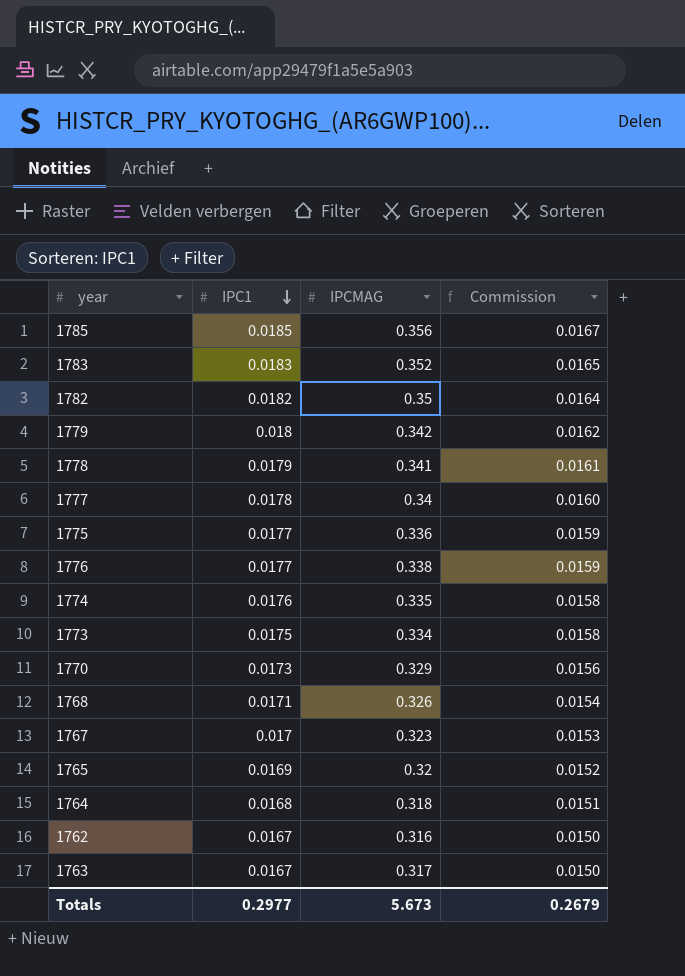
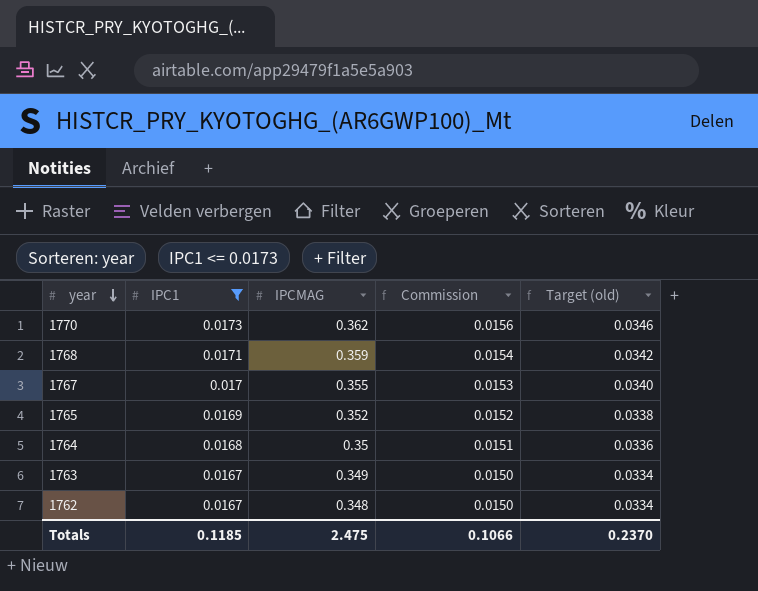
filter: none -> IPC1 <= 0.0173
row order: IPC1 descending -> year descending
column Target (old) | formula: none -> [IPC1] * 2
1770 | IPCMAG: 0.329 -> 0.362
1768 | IPCMAG: 0.326 -> 0.359
1767 | IPCMAG: 0.323 -> 0.355
1765 | IPCMAG: 0.32 -> 0.352
1764 | IPCMAG: 0.318 -> 0.35
1763 | IPCMAG: 0.317 -> 0.349
1762 | IPCMAG: 0.316 -> 0.348
Totals | IPC1: 0.2977 -> 0.1185
Totals | IPCMAG: 5.673 -> 2.475
Totals | Commission: 0.2679 -> 0.1066

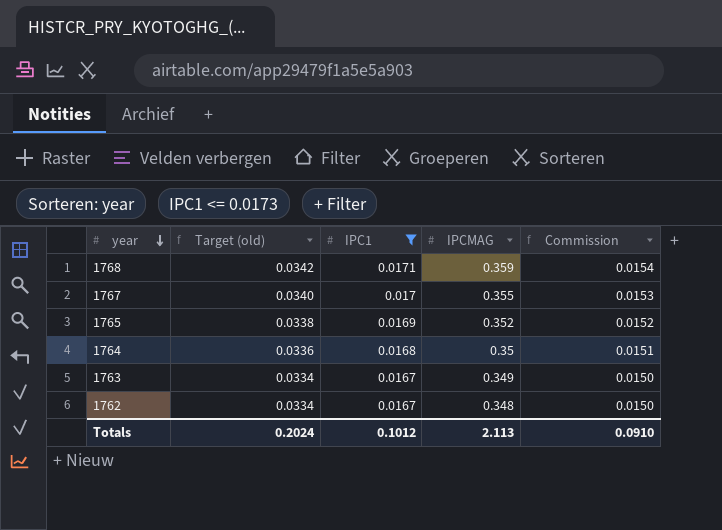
column Target (old) | position: 5 -> 2
row 1770: 0.0173 | 0.362 | 0.0156 | 0.0346 -> none
Totals | Target (old): 0.2370 -> 0.2024
Totals | IPC1: 0.1185 -> 0.1012
Totals | IPCMAG: 2.475 -> 2.113
Totals | Commission: 0.1066 -> 0.0910

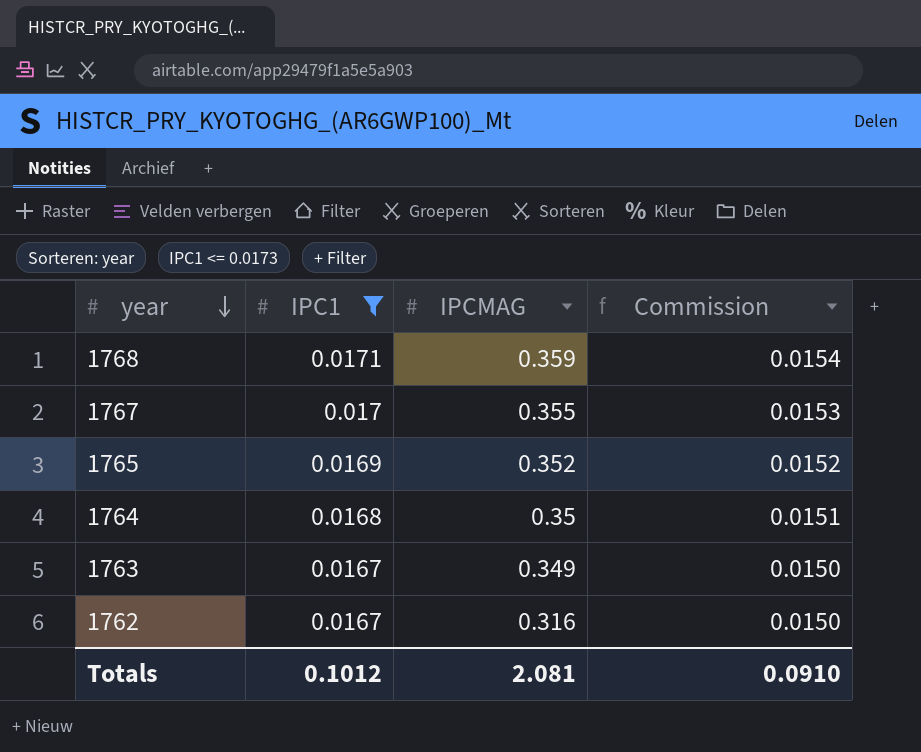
column Target (old) | formula: [IPC1] * 2 -> none
1762 | IPCMAG: 0.348 -> 0.316
Totals | IPCMAG: 2.113 -> 2.081

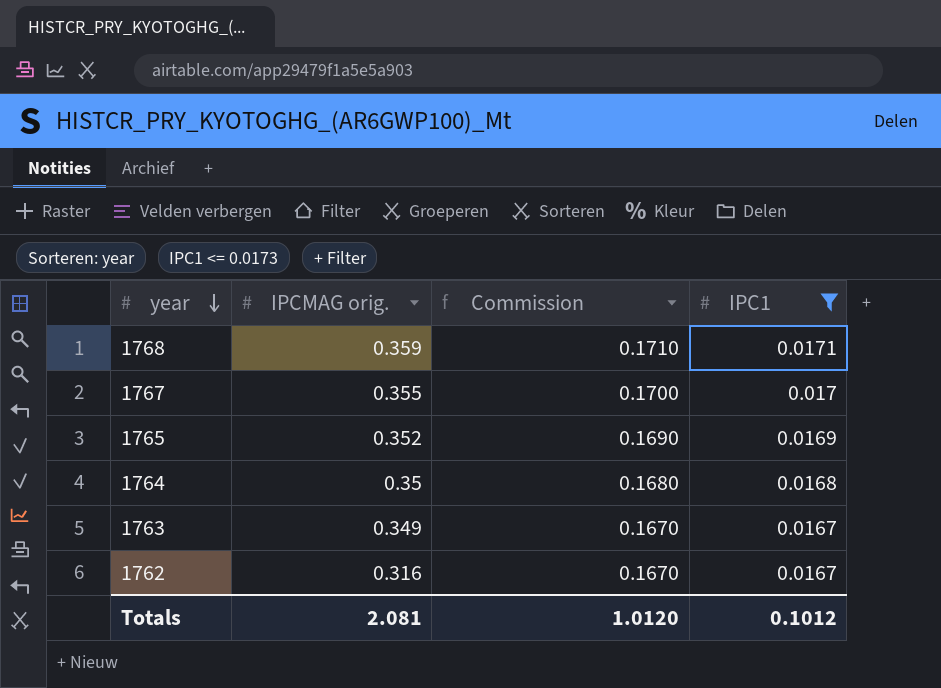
column name: IPCMAG -> IPCMAG orig.
column Commission | formula: [IPC1] * 0.9 -> [IPC1] * 10
column IPC1 | position: 2 -> 4
Totals | Commission: 0.0910 -> 1.0120

